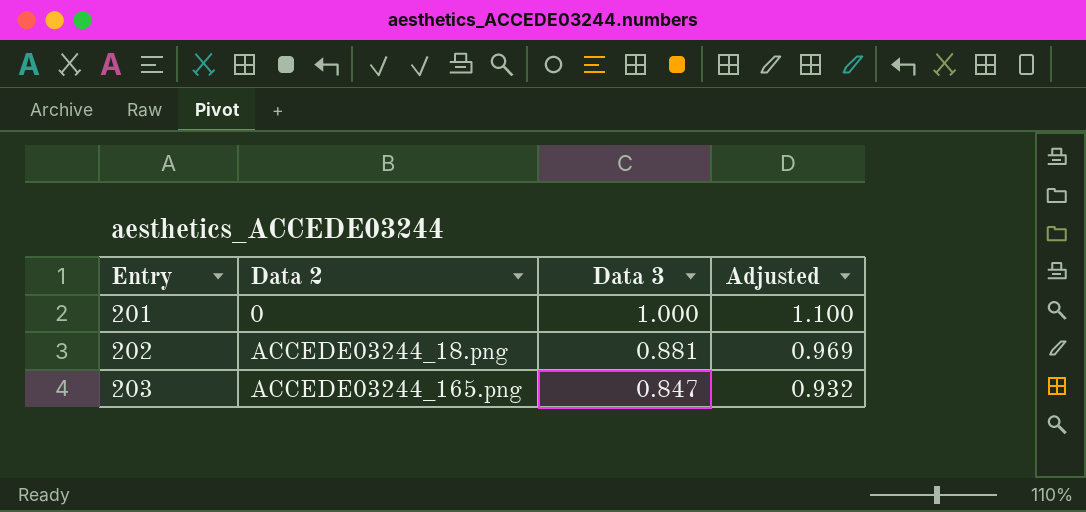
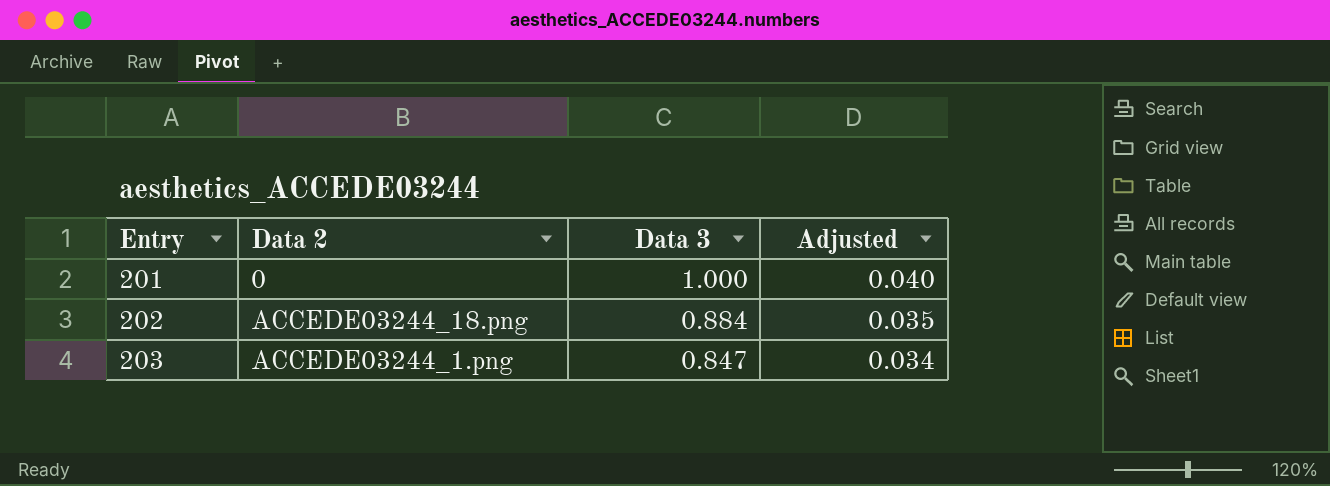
column Adjusted | formula: [Data 3] * 1.1 -> [Data 3] * 0.04
202 | Data 3: 0.881 -> 0.884
203 | Data 2: ACCEDE03244_165.png -> ACCEDE03244_1.png

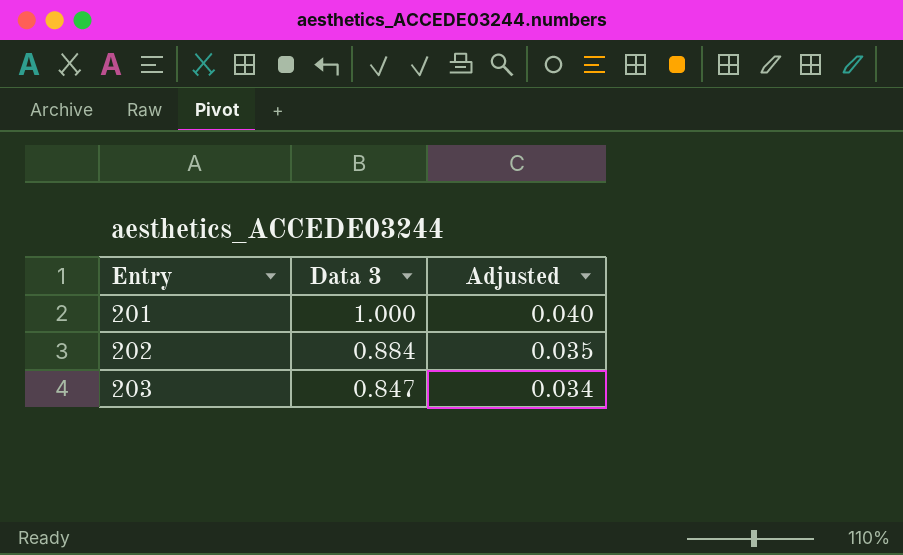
column Data 2 | position: 2 -> none

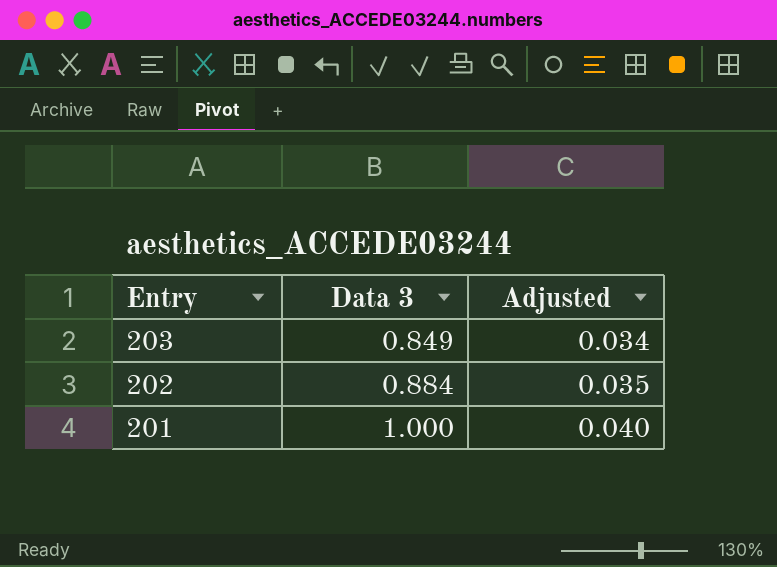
row order: Entry ascending -> Entry descending
203 | Data 3: 0.847 -> 0.849

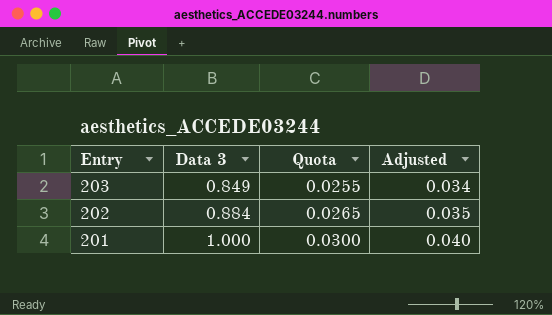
column Quota | formula: none -> [Data 3] * 0.03

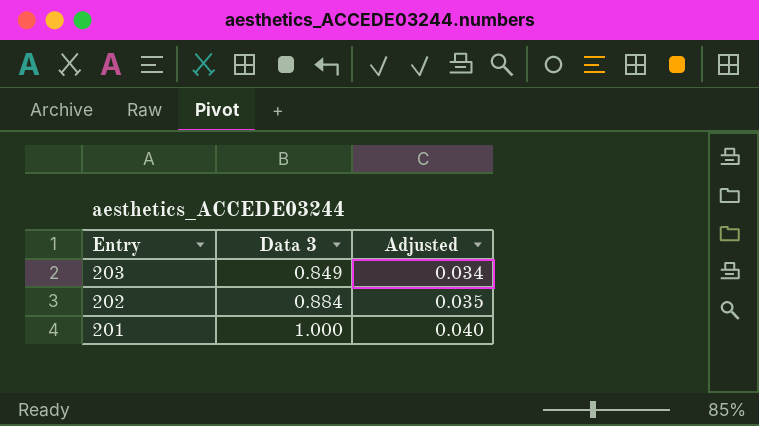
column Quota | formula: [Data 3] * 0.03 -> none

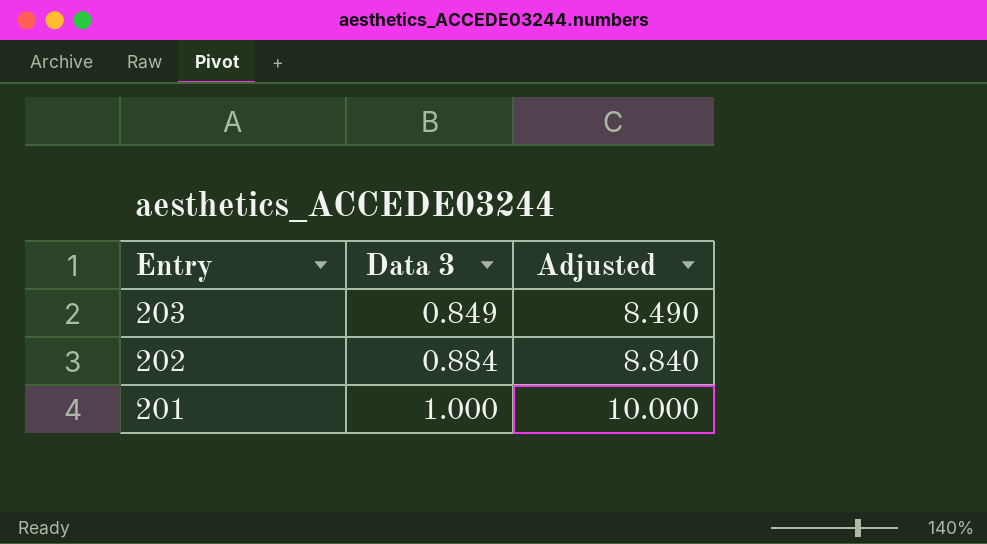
column Adjusted | formula: [Data 3] * 0.04 -> [Data 3] * 10

